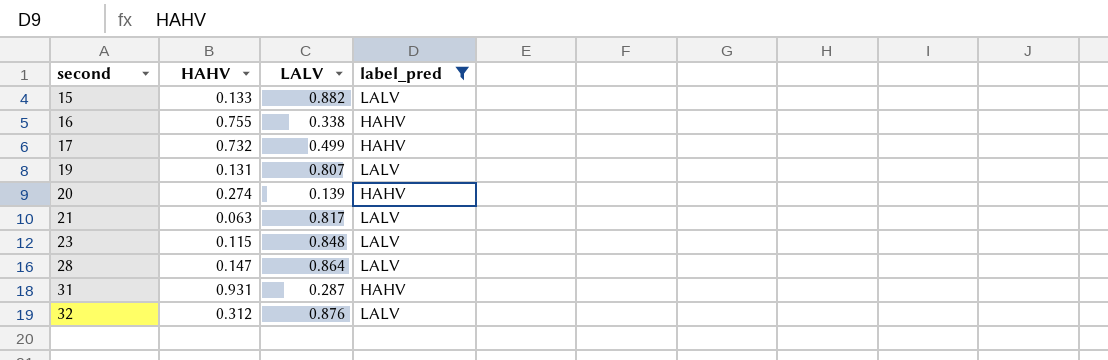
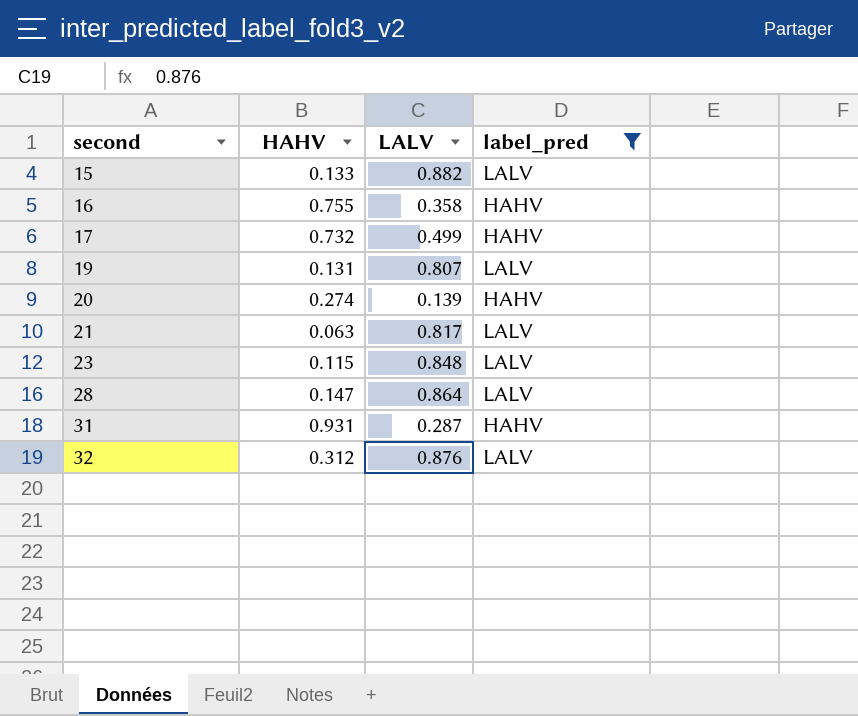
16 | LALV: 0.338 -> 0.358

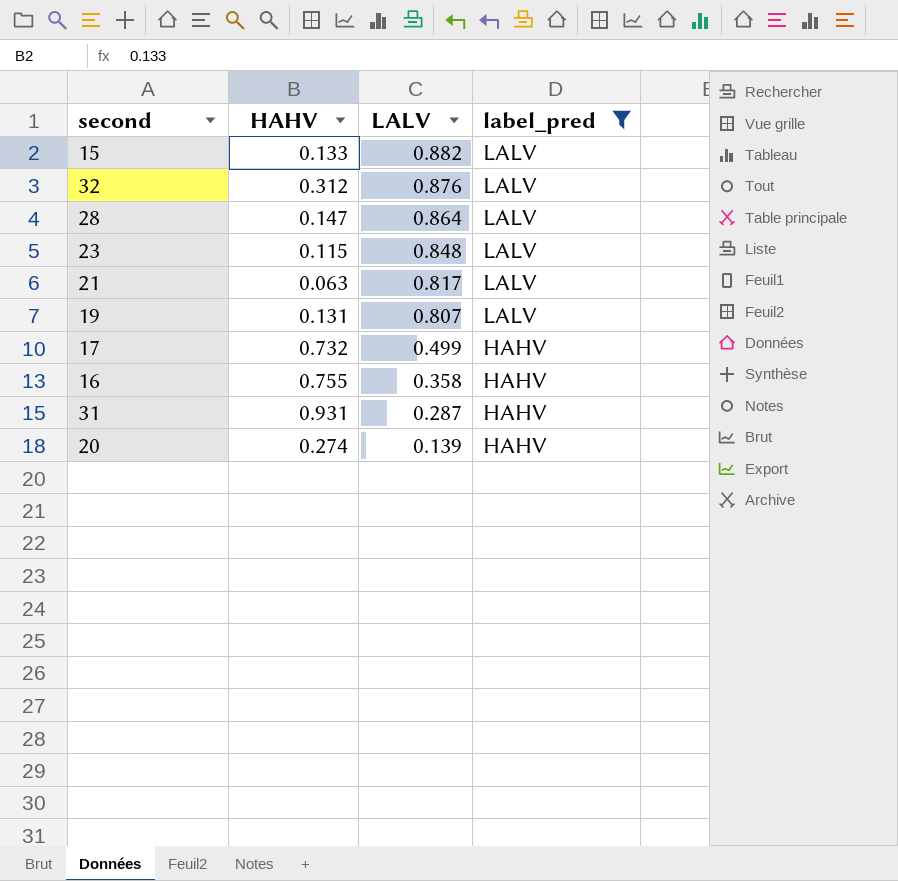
row order: second ascending -> LALV descending

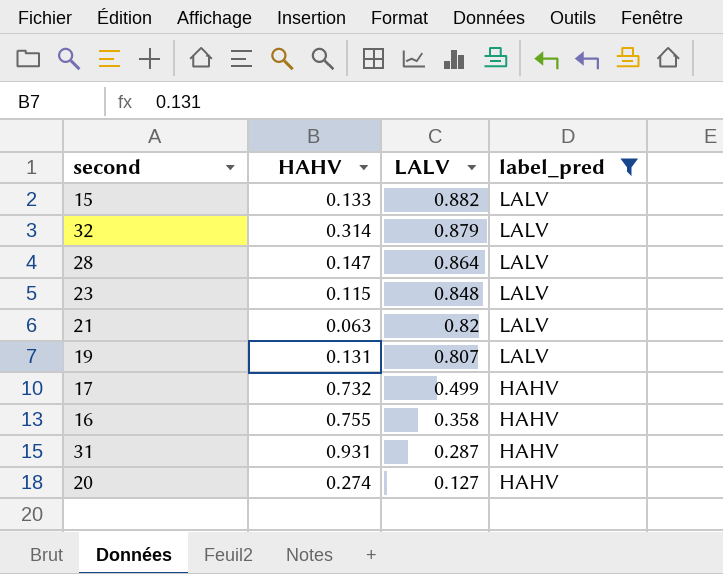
32 | HAHV: 0.312 -> 0.314
32 | LALV: 0.876 -> 0.879
21 | LALV: 0.817 -> 0.82
20 | LALV: 0.139 -> 0.127

